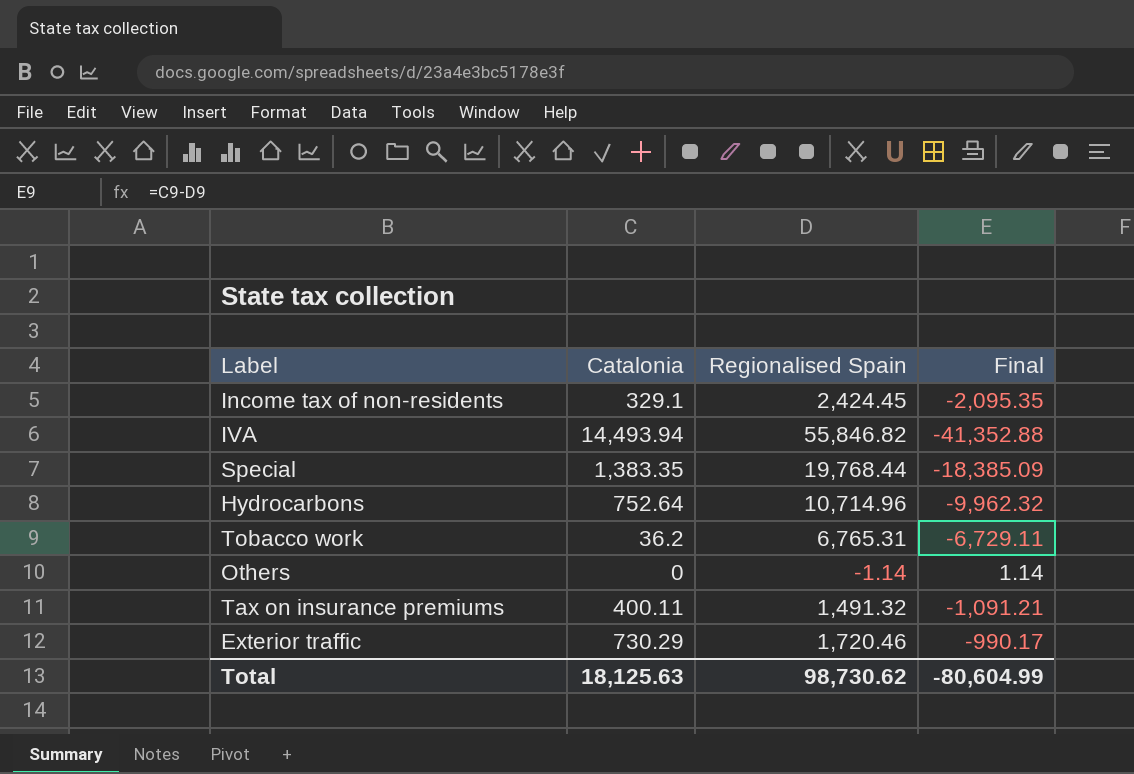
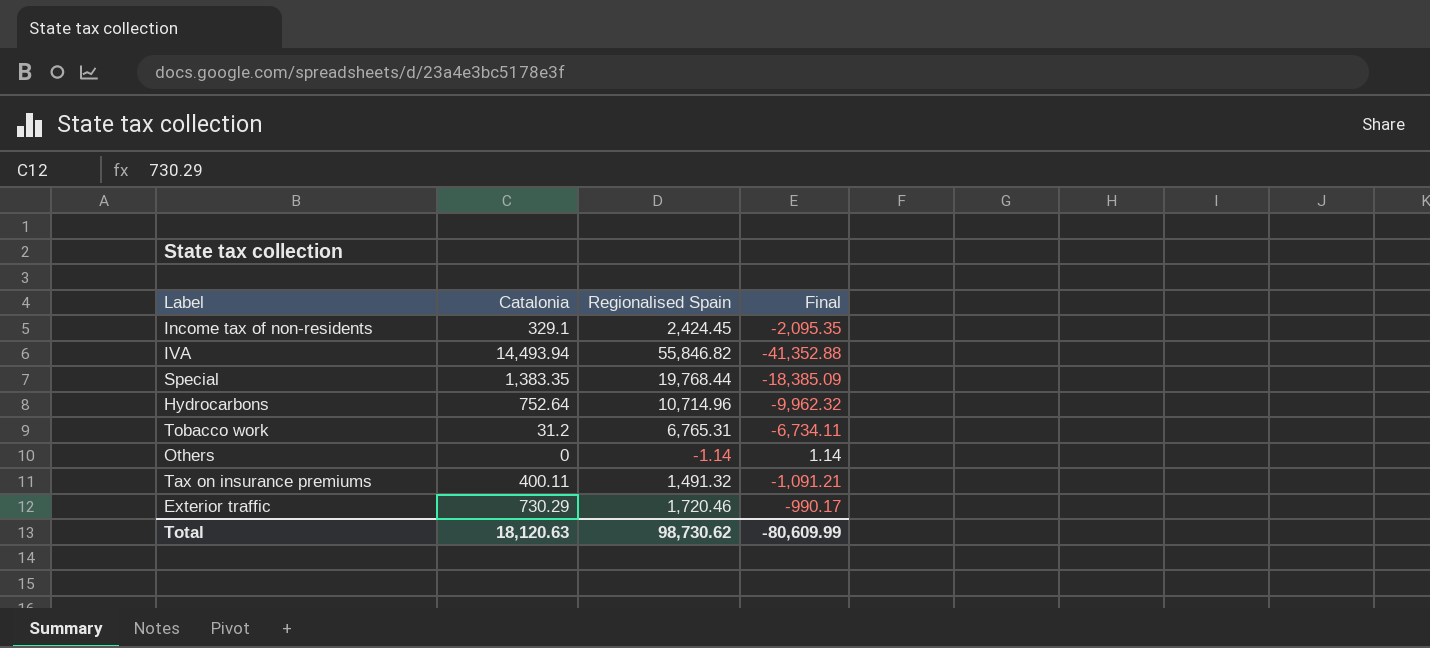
Tobacco work | Catalonia: 36.2 -> 31.2
Tobacco work | Final: -6,729.11 -> -6,734.11
Total | Catalonia: 18,125.63 -> 18,120.63
Total | Final: -80,604.99 -> -80,609.99

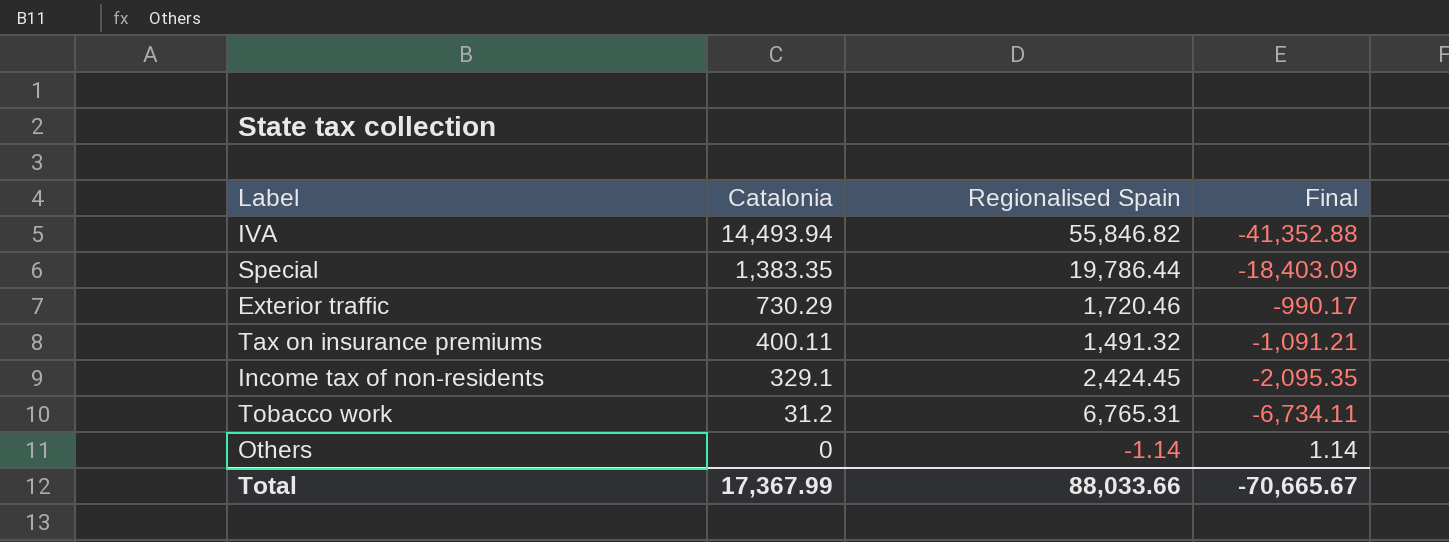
row order: none -> Catalonia descending
row Hydrocarbons: 752.64 | 10,714.96 | -9,962.32 -> none
Special | Regionalised Spain: 19,768.44 -> 19,786.44
Special | Final: -18,385.09 -> -18,403.09
Total | Catalonia: 18,120.63 -> 17,367.99
Total | Regionalised Spain: 98,730.62 -> 88,033.66
Total | Final: -80,609.99 -> -70,665.67

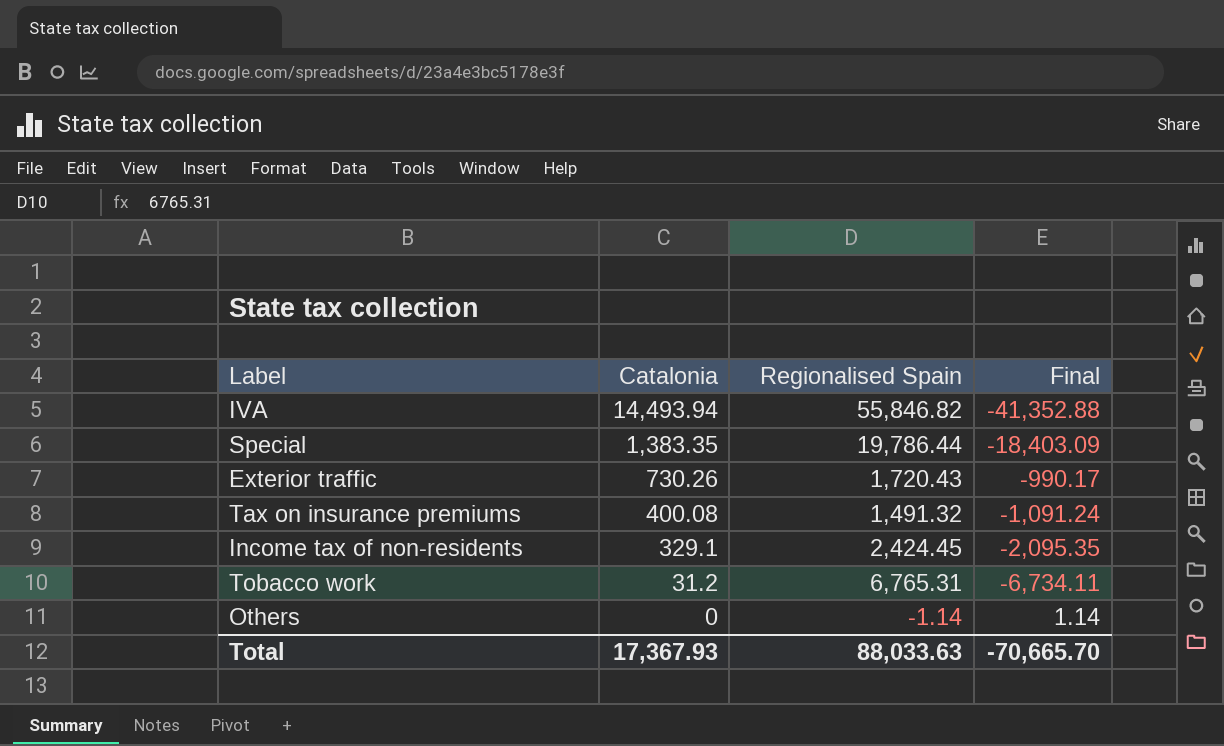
Exterior traffic | Catalonia: 730.29 -> 730.26
Exterior traffic | Regionalised Spain: 1,720.46 -> 1,720.43
Tax on insurance premiums | Catalonia: 400.11 -> 400.08
Tax on insurance premiums | Final: -1,091.21 -> -1,091.24
Total | Catalonia: 17,367.99 -> 17,367.93
Total | Regionalised Spain: 88,033.66 -> 88,033.63
Total | Final: -70,665.67 -> -70,665.70

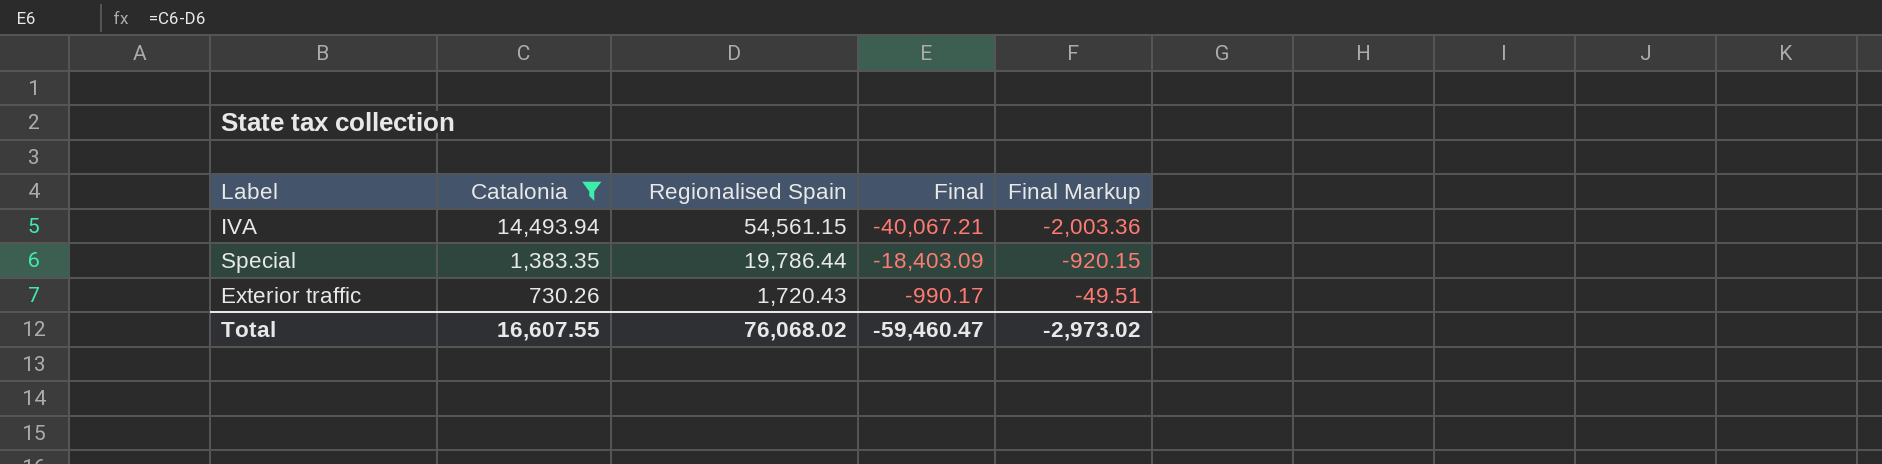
filter: none -> Catalonia >= 730.26
column Final Markup | formula: none -> [Final] * 0.05
IVA | Regionalised Spain: 55,846.82 -> 54,561.15
IVA | Final: -41,352.88 -> -40,067.21
Total | Catalonia: 17,367.93 -> 16,607.55
Total | Regionalised Spain: 88,033.63 -> 76,068.02
Total | Final: -70,665.70 -> -59,460.47

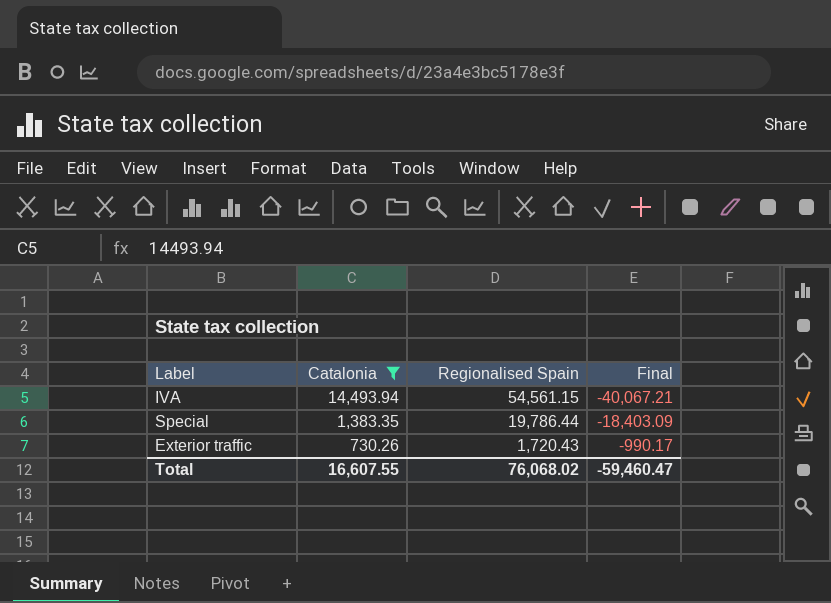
column Final Markup | formula: [Final] * 0.05 -> none

